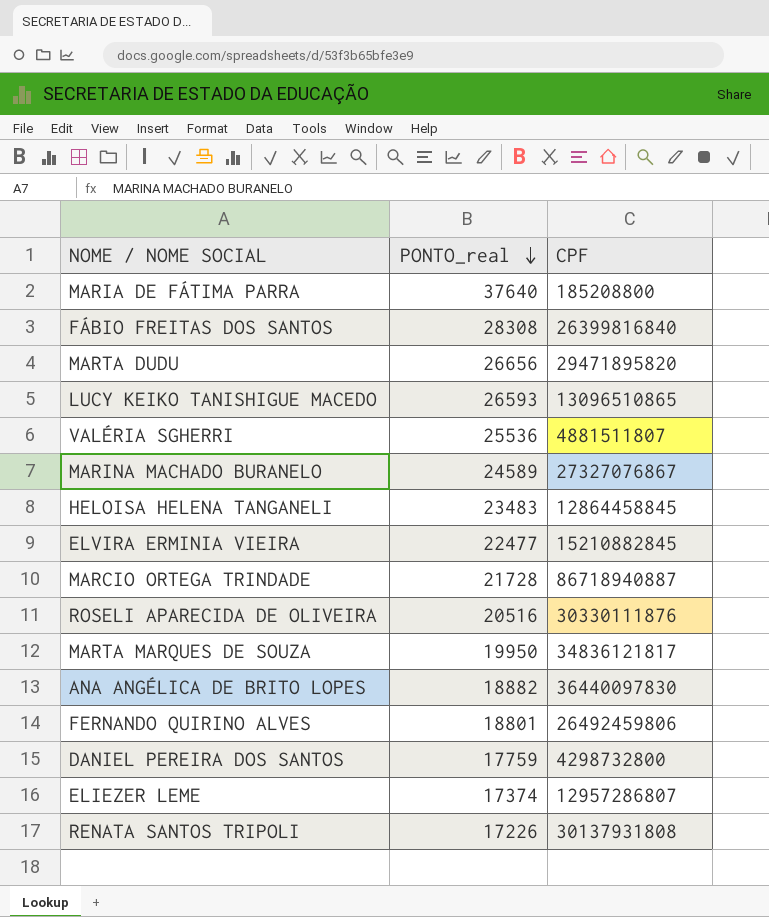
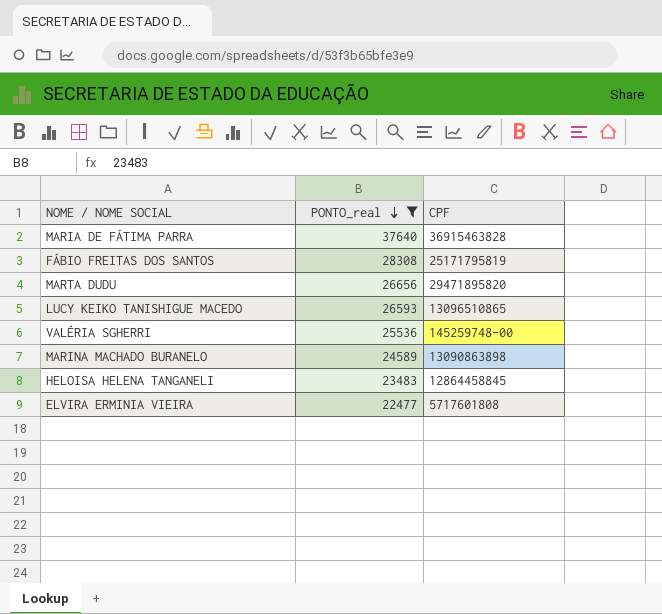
filter: none -> PONTO_real >= 22477
MARIA DE FÁTIMA PARRA | CPF: 185208800 -> 36915463828
FÁBIO FREITAS DOS SANTOS | CPF: 26399816840 -> 25171795819
VALÉRIA SGHERRI | CPF: 4881511807 -> 145259748-00
MARINA MACHADO BURANELO | CPF: 27327076867 -> 13090863898
ELVIRA ERMINIA VIEIRA | CPF: 15210882845 -> 5717601808

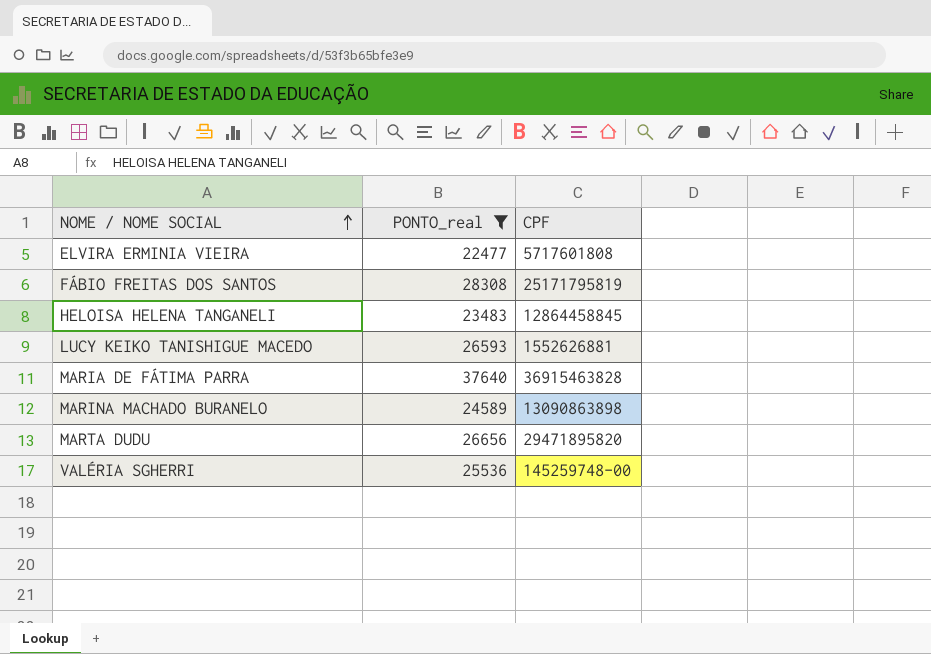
row order: PONTO_real descending -> NOME / NOME SOCIAL ascending
LUCY KEIKO TANISHIGUE MACEDO | CPF: 13096510865 -> 1552626881

